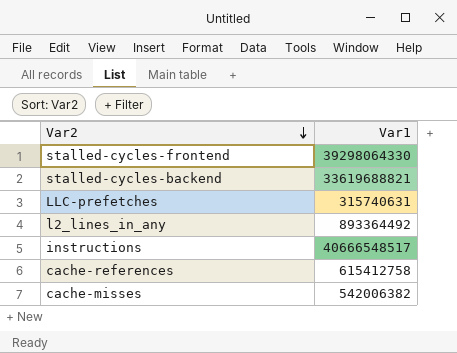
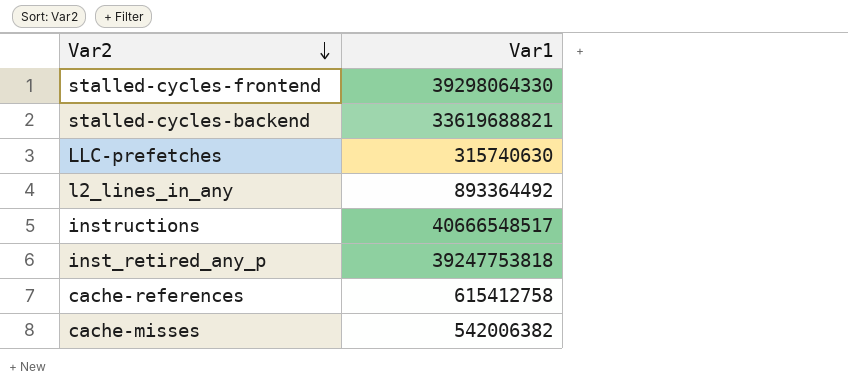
LLC-prefetches | Var1: 315740631 -> 315740630
row inst_retired_any_p: none -> 39247753818

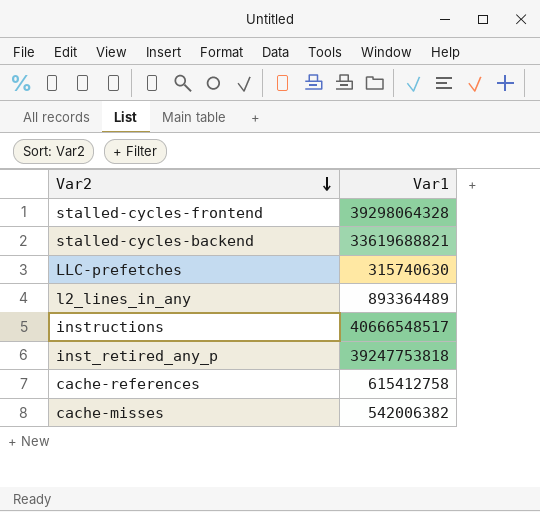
stalled-cycles-frontend | Var1: 39298064330 -> 39298064328
l2_lines_in_any | Var1: 893364492 -> 893364489

